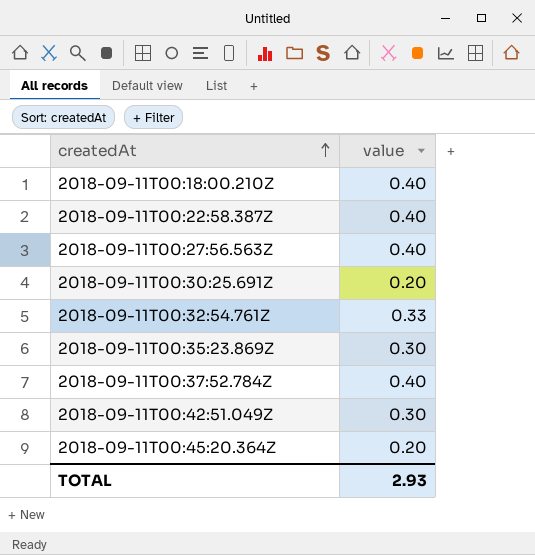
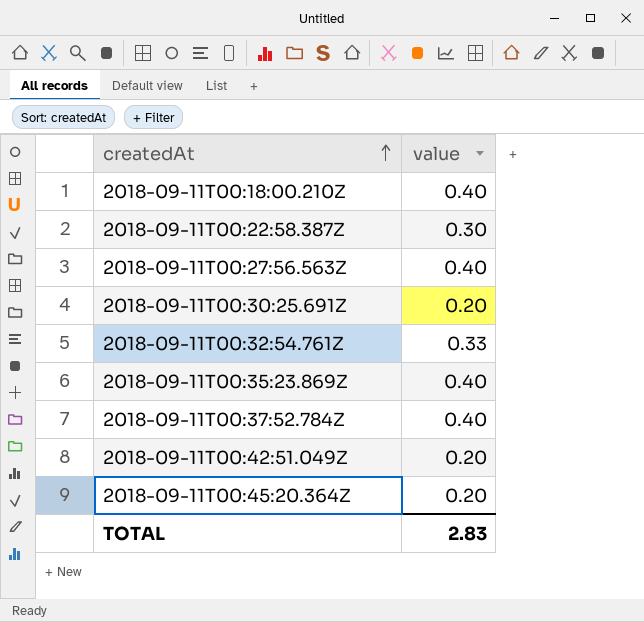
2018-09-11T00:22:58.387Z | value: 0.40 -> 0.30
2018-09-11T00:35:23.869Z | value: 0.30 -> 0.40
2018-09-11T00:42:51.049Z | value: 0.30 -> 0.20
TOTAL | value: 2.93 -> 2.83

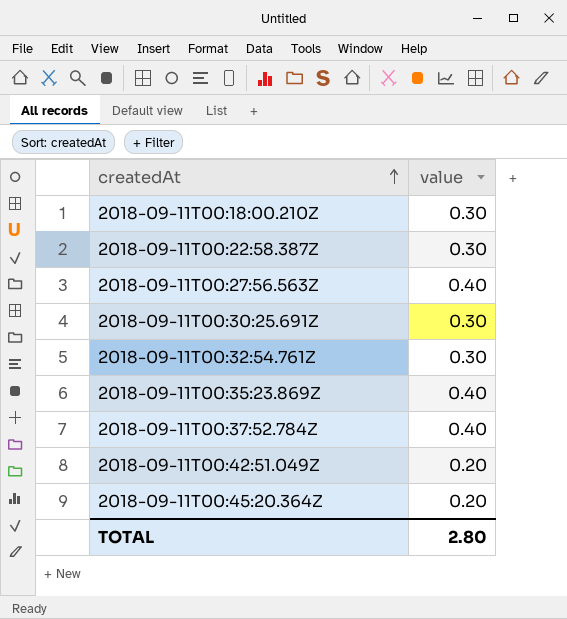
2018-09-11T00:18:00.210Z | value: 0.40 -> 0.30
2018-09-11T00:30:25.691Z | value: 0.20 -> 0.30
2018-09-11T00:32:54.761Z | value: 0.33 -> 0.30
TOTAL | value: 2.83 -> 2.80

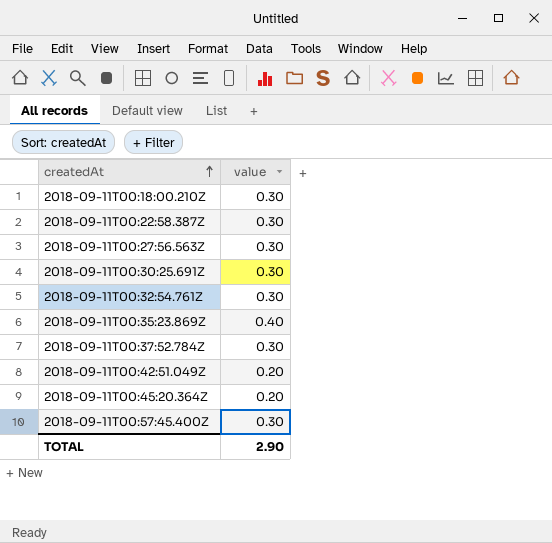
2018-09-11T00:27:56.563Z | value: 0.40 -> 0.30
2018-09-11T00:37:52.784Z | value: 0.40 -> 0.30
row 2018-09-11T00:57:45.400Z: none -> 0.30
TOTAL | value: 2.80 -> 2.90

